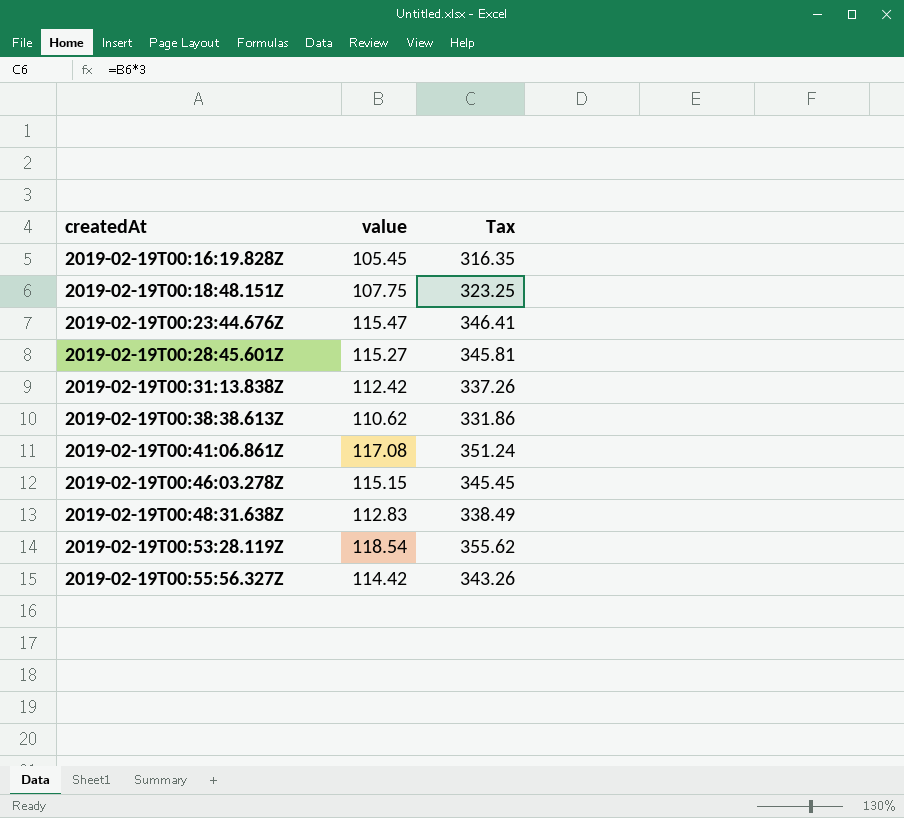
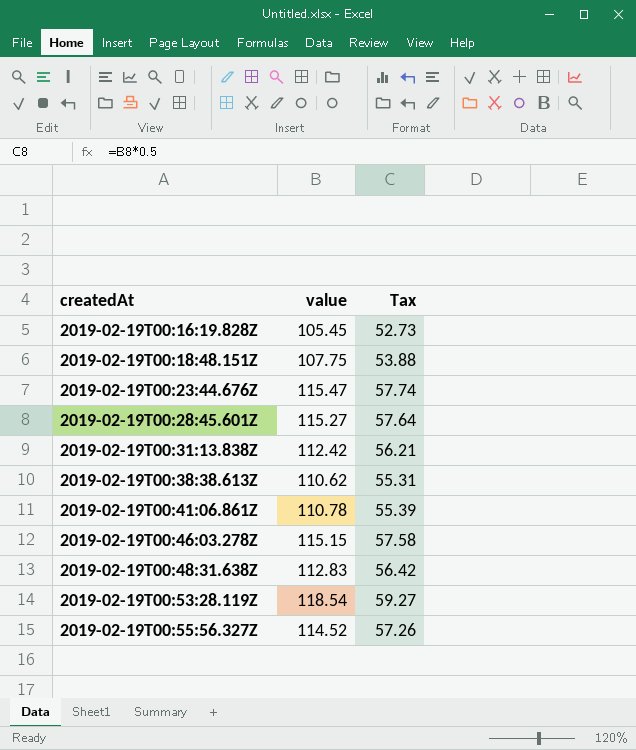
column Tax | formula: [value] * 3 -> [value] * 0.5
2019-02-19T00:41:06.861Z | value: 117.08 -> 110.78
2019-02-19T00:55:56.327Z | value: 114.42 -> 114.52

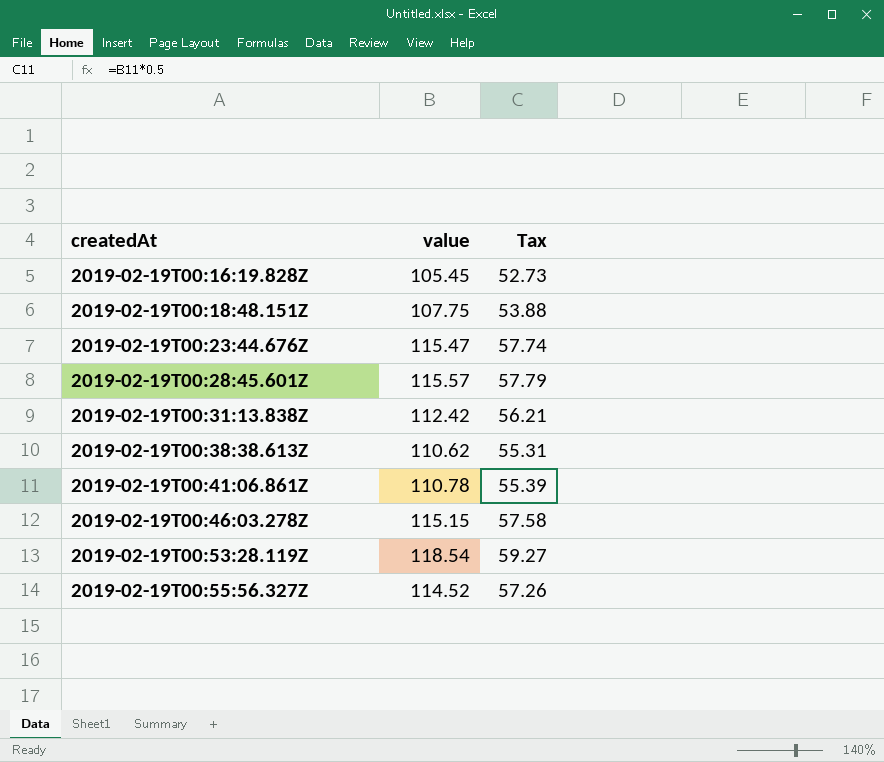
row 2019-02-19T00:48:31.638Z: 112.83 | 56.42 -> none
2019-02-19T00:28:45.601Z | value: 115.27 -> 115.57
2019-02-19T00:28:45.601Z | Tax: 57.64 -> 57.79

